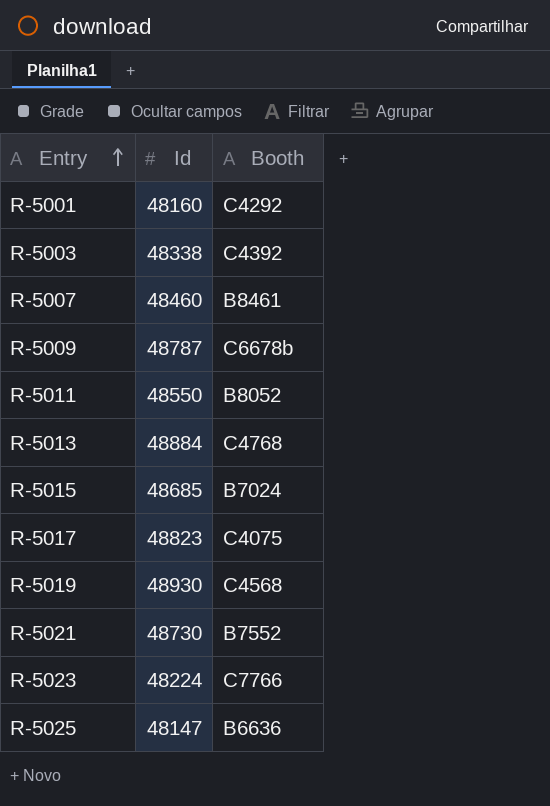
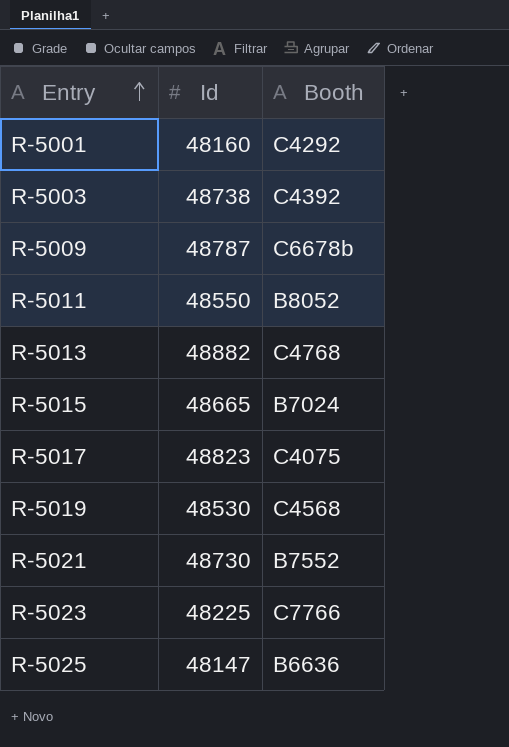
row R-5007: 48460 | B8461 -> none
R-5003 | Id: 48338 -> 48738
R-5013 | Id: 48884 -> 48882
R-5015 | Id: 48685 -> 48665
R-5019 | Id: 48930 -> 48530
R-5023 | Id: 48224 -> 48225

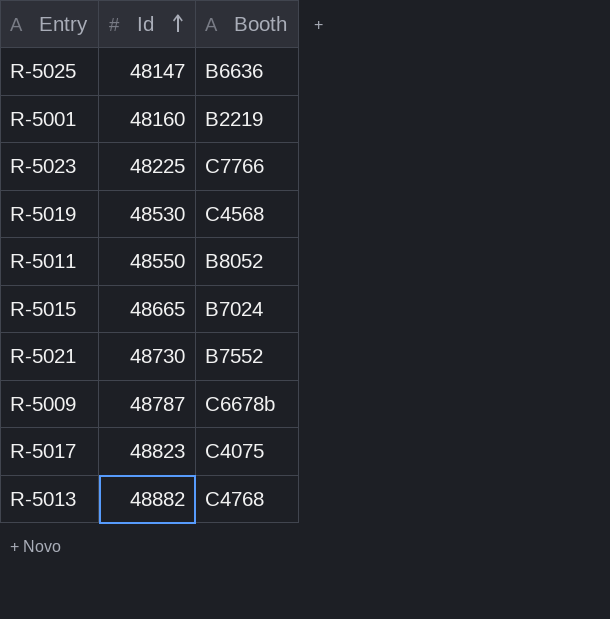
row order: Entry ascending -> Id ascending
row R-5003: 48738 | C4392 -> none
R-5001 | Booth: C4292 -> B2219

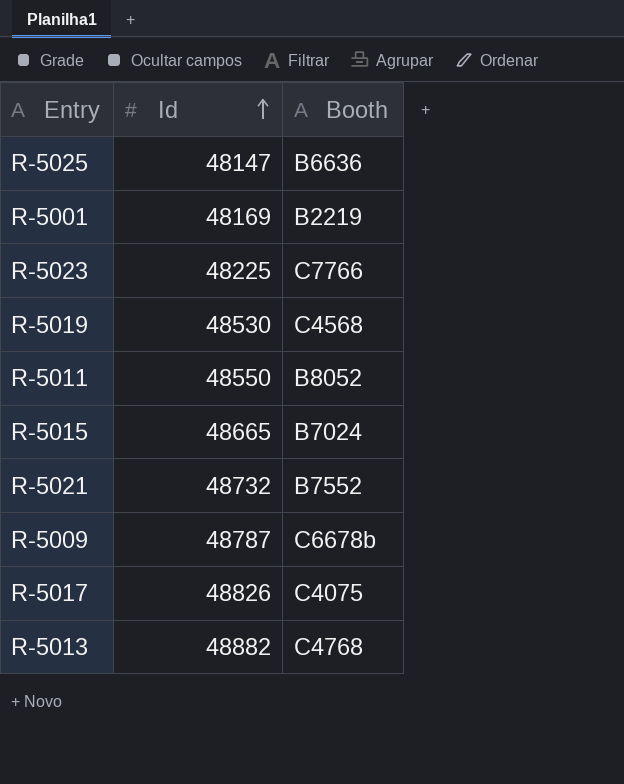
R-5001 | Id: 48160 -> 48169
R-5021 | Id: 48730 -> 48732
R-5017 | Id: 48823 -> 48826

